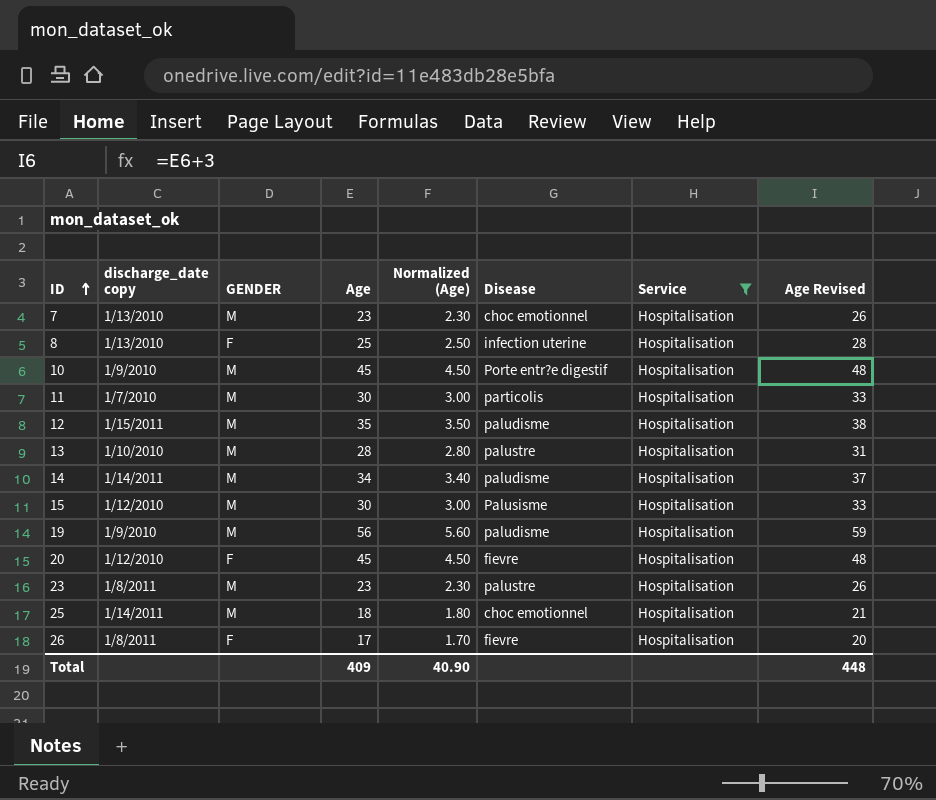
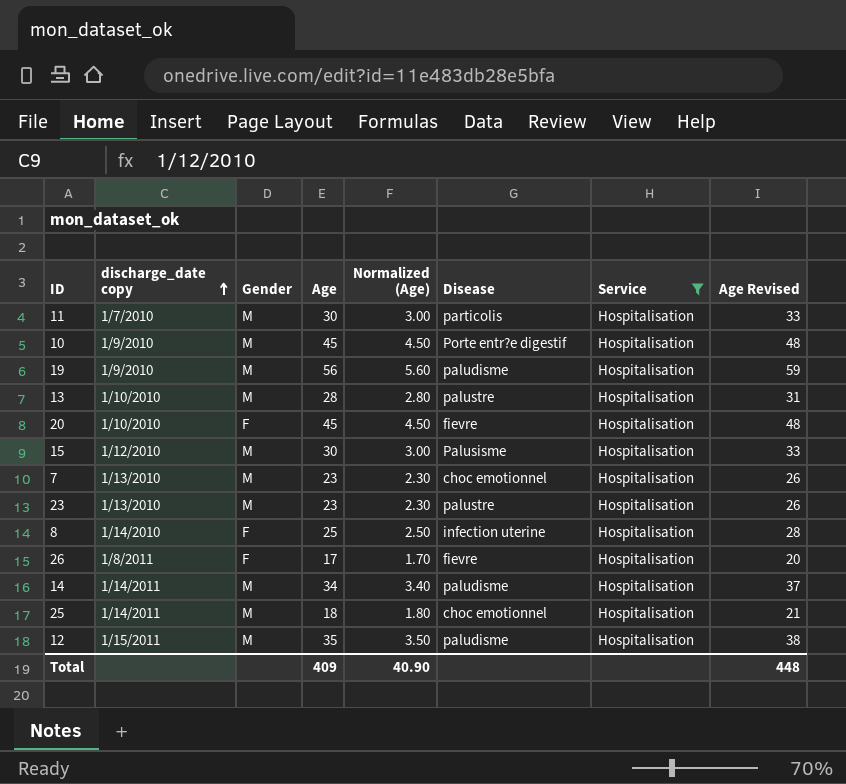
row order: ID ascending -> discharge_date copy ascending
column name: GENDER -> Gender
20 | discharge_date copy: 1/12/2010 -> 1/10/2010
23 | discharge_date copy: 1/8/2011 -> 1/13/2010
8 | discharge_date copy: 1/13/2010 -> 1/14/2010

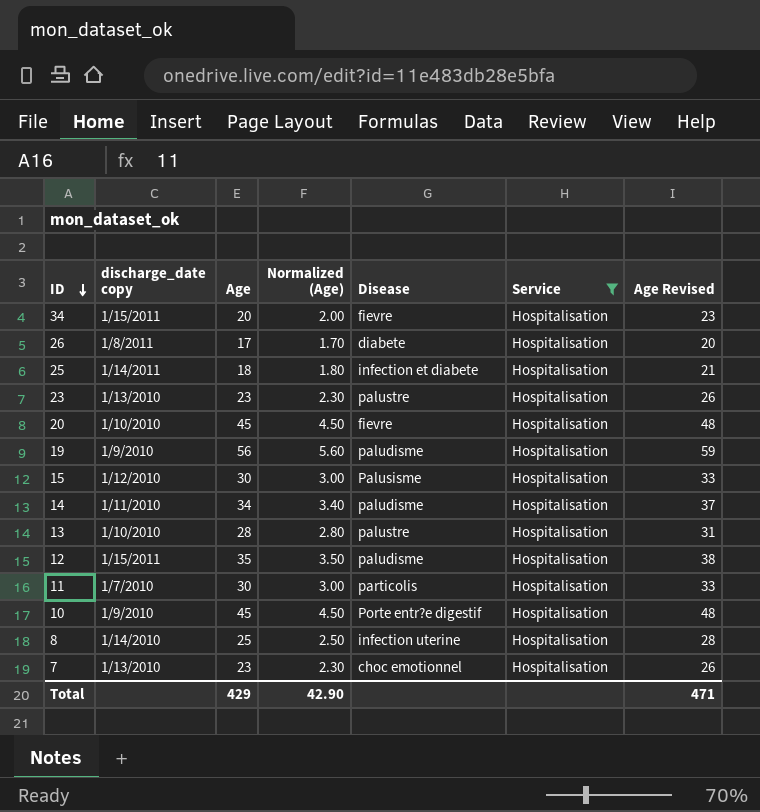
row order: discharge_date copy ascending -> ID descending
column Gender | position: 3 -> none
row 34: none -> 1/15/2011 | 20 | 2.00 | fievre | Hospitalisation | 23
26 | Disease: fievre -> diabete
25 | Disease: choc emotionnel -> infection et diabete
14 | discharge_date copy: 1/14/2011 -> 1/11/2010
Total | Age: 409 -> 429
Total | Normalized (Age): 40.90 -> 42.90
Total | Age Revised: 448 -> 471

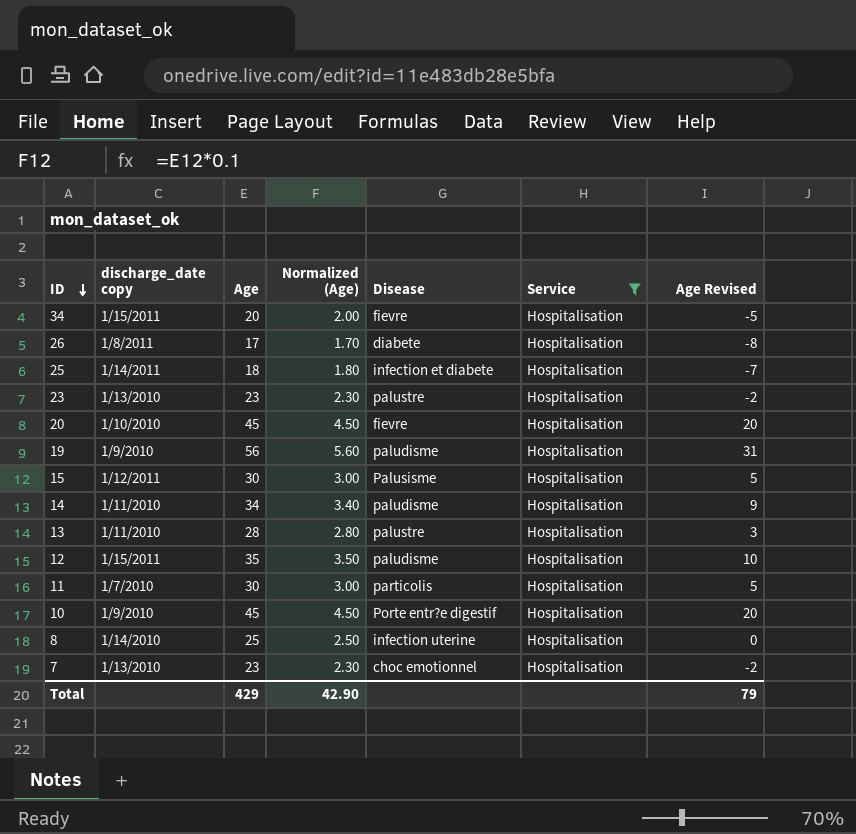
column Age Revised | formula: [Age] + 3 -> [Age] - 25
15 | discharge_date copy: 1/12/2010 -> 1/12/2011
13 | discharge_date copy: 1/10/2010 -> 1/11/2010
Total | Age Revised: 471 -> 79

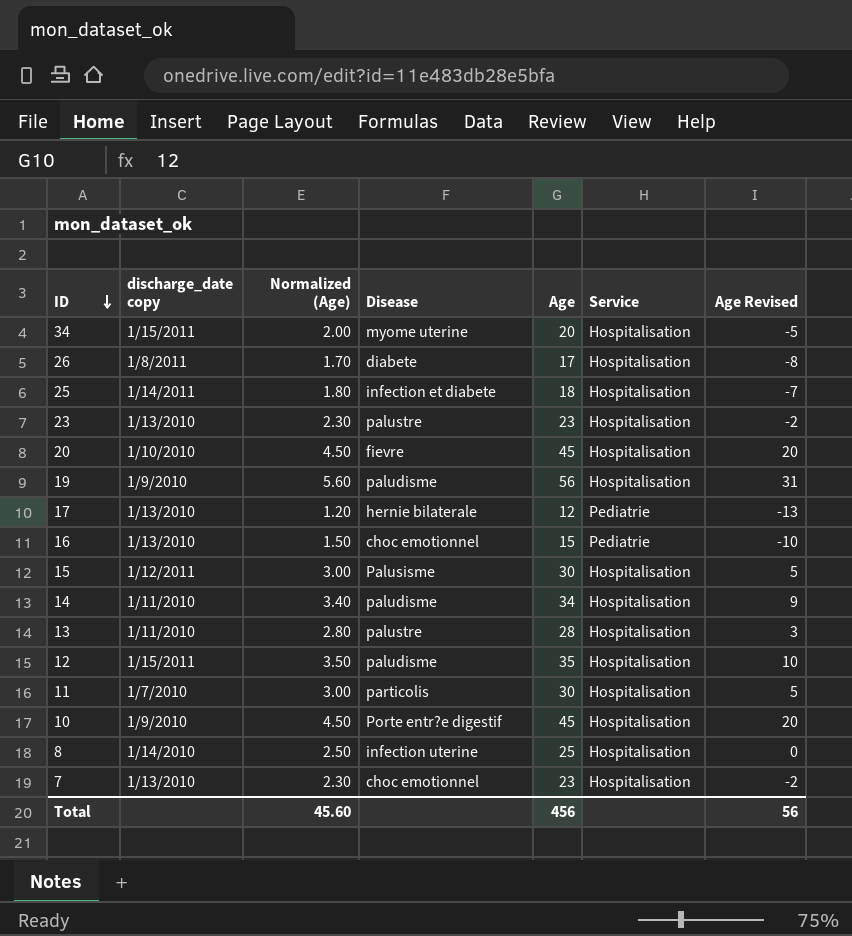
filter: Service = Hospitalisation -> none
column Age | position: 3 -> 5
34 | Disease: fievre -> myome uterine
Total | Normalized (Age): 42.90 -> 45.60
Total | Age: 429 -> 456
Total | Age Revised: 79 -> 56

